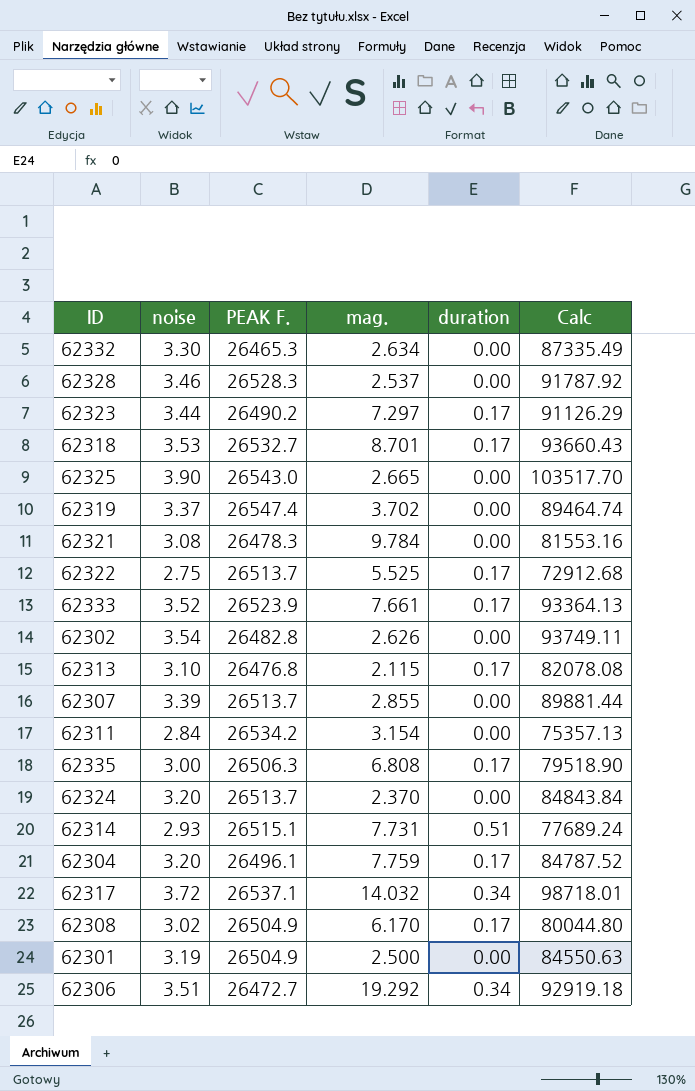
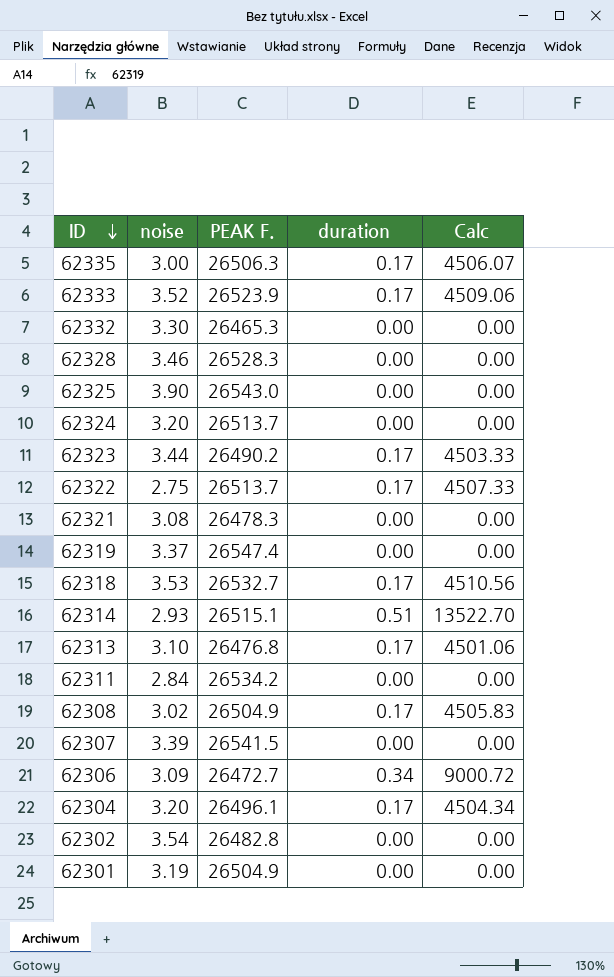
row order: none -> ID descending
column mag. | position: 4 -> none
column Calc | formula: [noise] * [PEAK F.] -> [PEAK F.] * [duration]
row 62317: 3.72 | 26537.1 | 14.032 | 0.34 | 98718.01 -> none
62307 | PEAK F.: 26513.7 -> 26541.5
62306 | noise: 3.51 -> 3.09

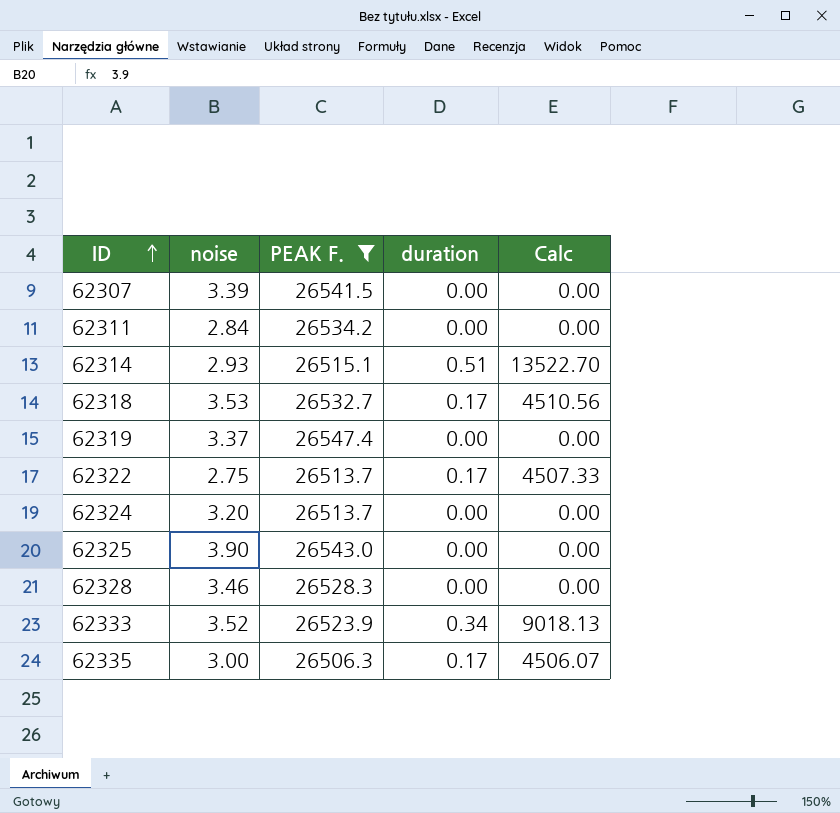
filter: none -> PEAK F. >= 26506.3
row order: ID descending -> ID ascending
62333 | duration: 0.17 -> 0.34
62333 | Calc: 4509.06 -> 9018.13

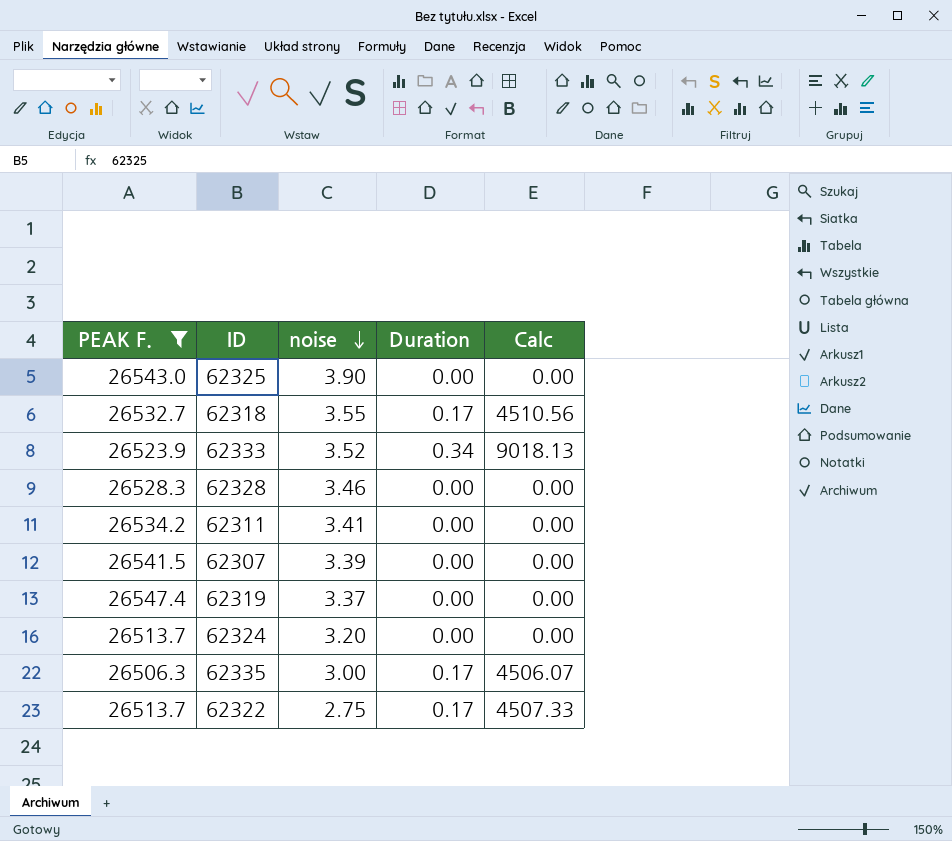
row order: ID ascending -> noise descending
column PEAK F. | position: 3 -> 1
column name: duration -> Duration
row 62314: 2.93 | 26515.1 | 0.51 | 13522.70 -> none
62318 | noise: 3.53 -> 3.55
62311 | noise: 2.84 -> 3.41

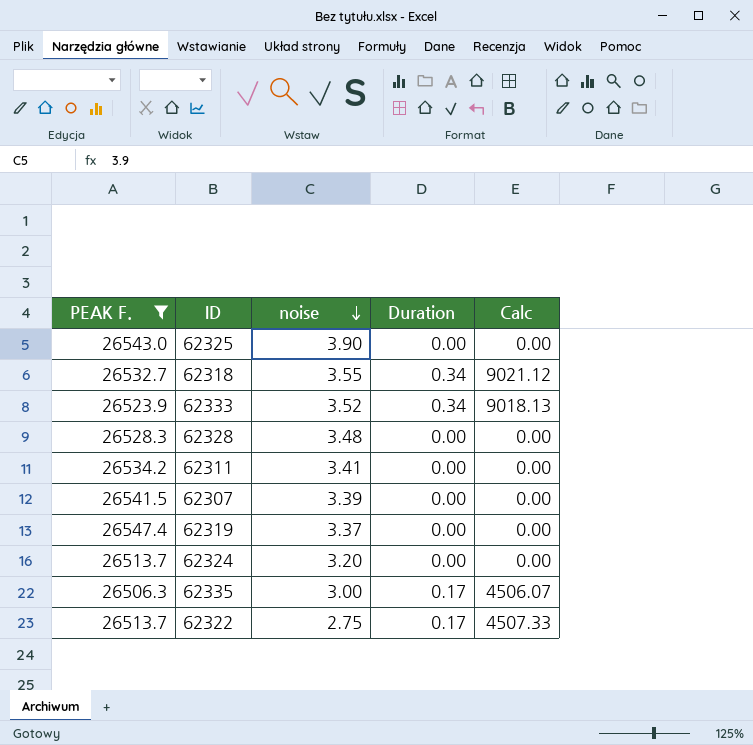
62318 | Duration: 0.17 -> 0.34
62318 | Calc: 4510.56 -> 9021.12
62328 | noise: 3.46 -> 3.48

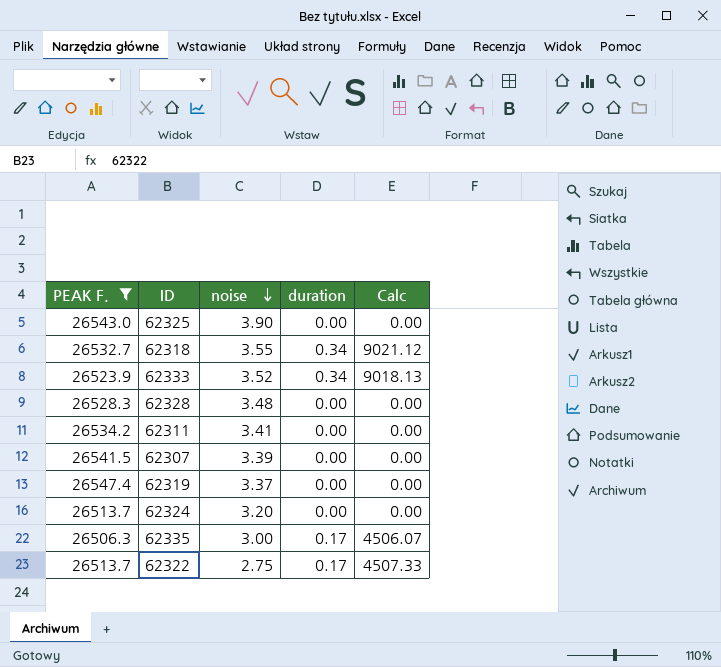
column name: Duration -> duration

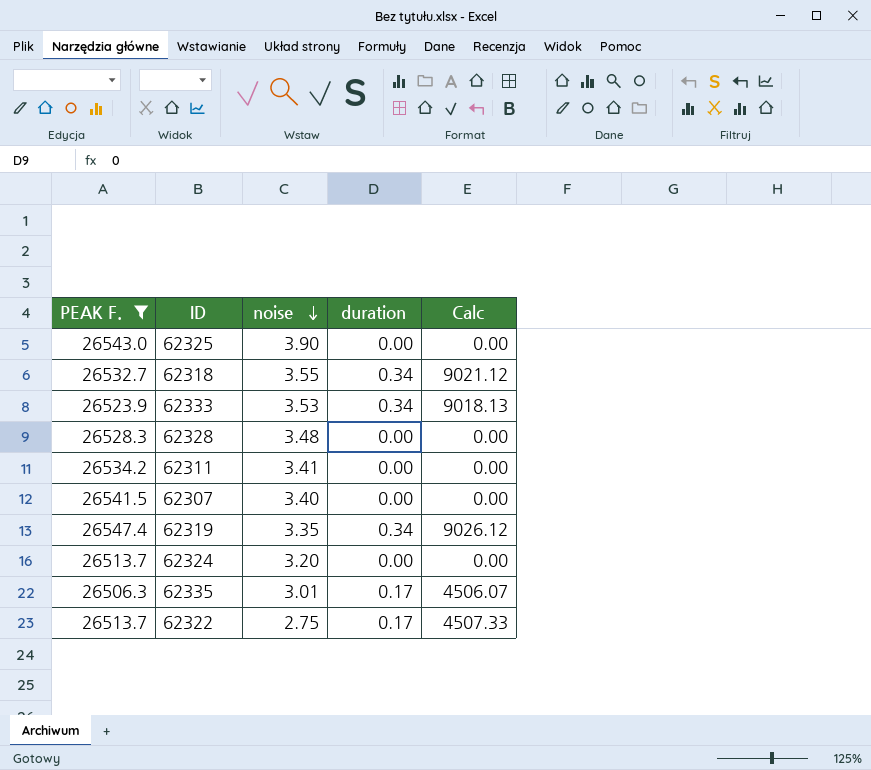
62333 | noise: 3.52 -> 3.53
62307 | noise: 3.39 -> 3.40
62319 | noise: 3.37 -> 3.35
62319 | duration: 0.00 -> 0.34
62319 | Calc: 0.00 -> 9026.12
62335 | noise: 3.00 -> 3.01

